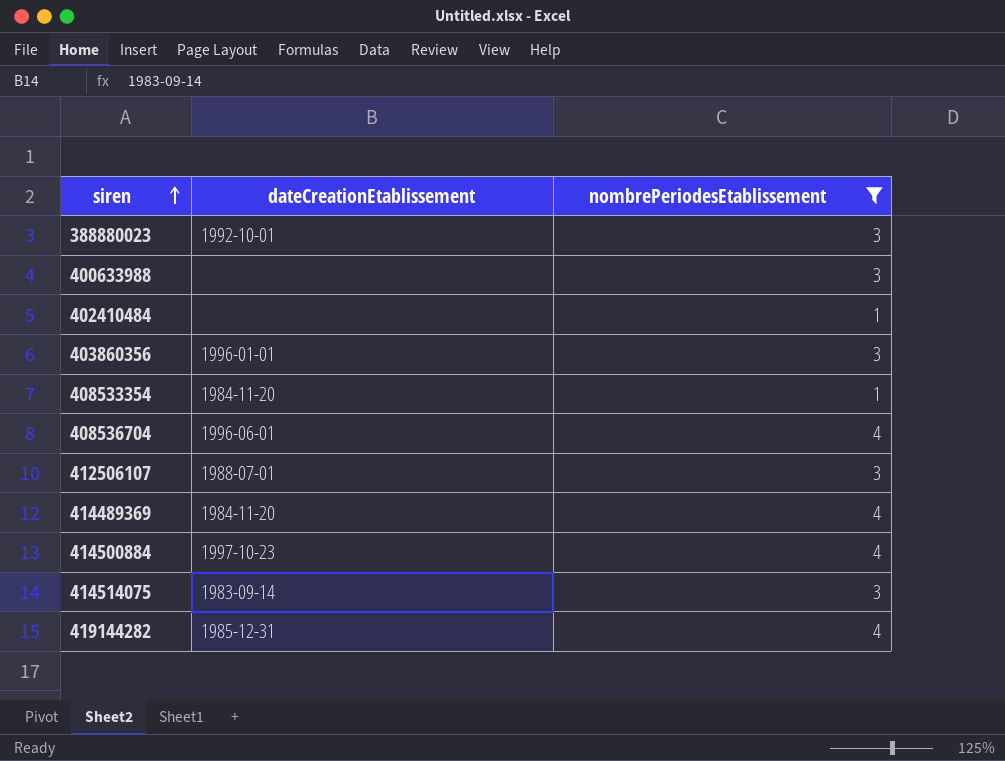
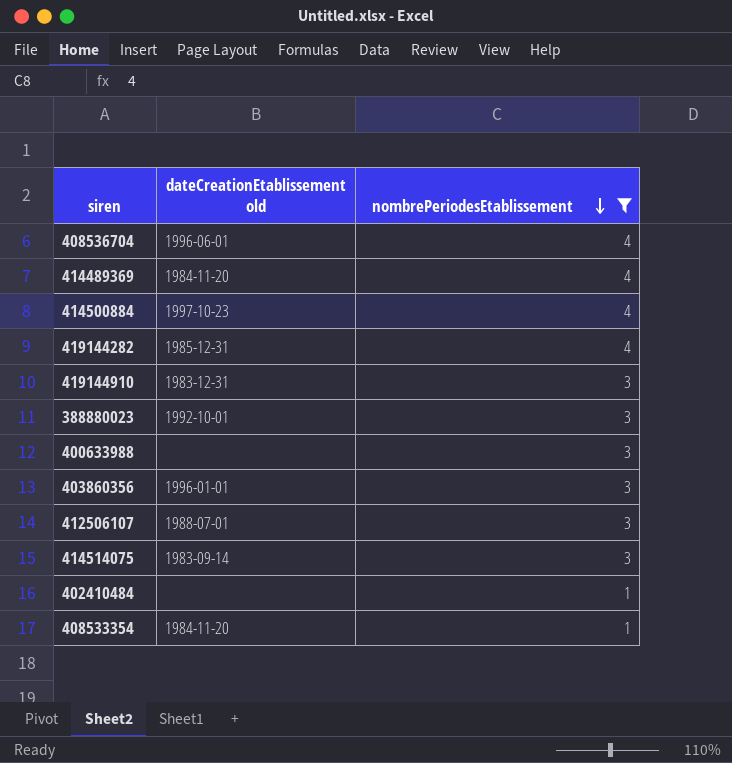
row order: siren ascending -> nombrePeriodesEtablissement descending
column name: dateCreationEtablissement -> dateCreationEtablissement old
row 419144910: none -> 1983-12-31 | 3

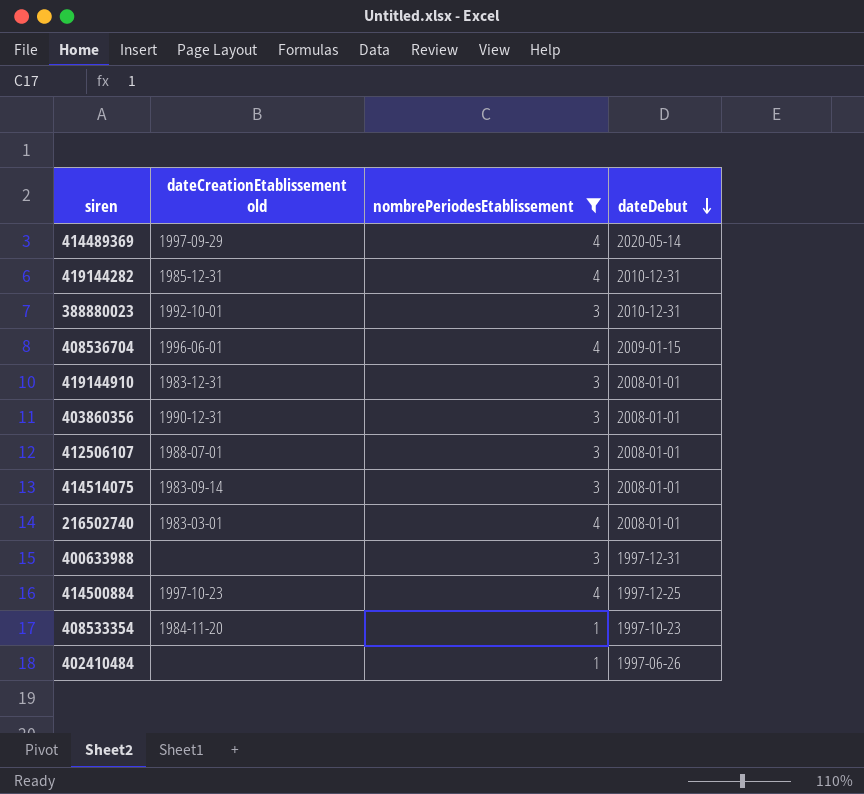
row order: nombrePeriodesEtablissement descending -> dateDebut descending
column dateDebut | position: none -> 4
414489369 | dateCreationEtablissement old: 1984-11-20 -> 1997-09-29
403860356 | dateCreationEtablissement old: 1996-01-01 -> 1990-12-31
row 216502740: none -> 1983-03-01 | 4 | 2008-01-01

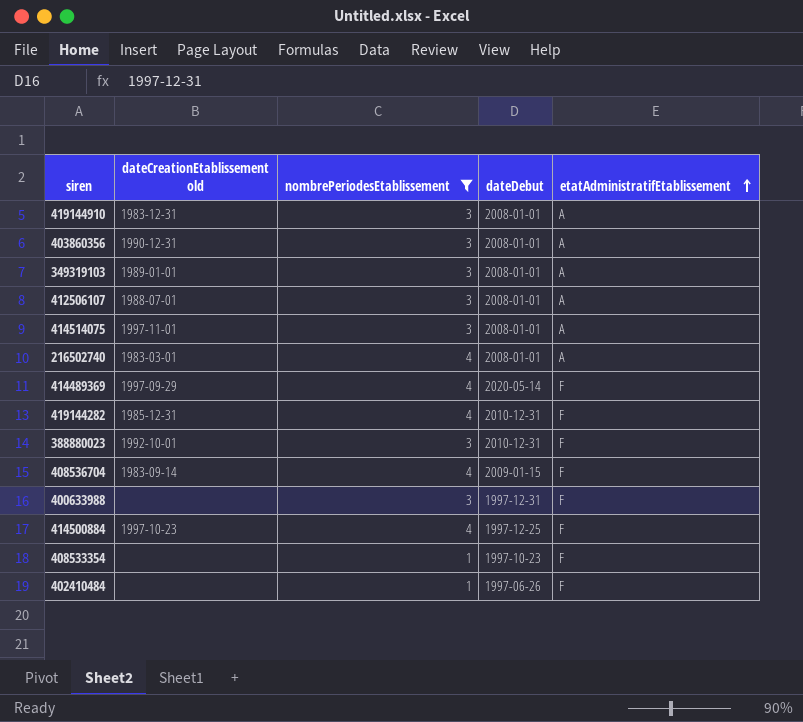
row order: dateDebut descending -> etatAdministratifEtablissement ascending
column etatAdministratifEtablissement | position: none -> 5
row 349319103: none -> 1989-01-01 | 3 | 2008-01-01 | A
414514075 | dateCreationEtablissement old: 1983-09-14 -> 1997-11-01
408536704 | dateCreationEtablissement old: 1996-06-01 -> 1983-09-14
408533354 | dateCreationEtablissement old: 1984-11-20 -> none

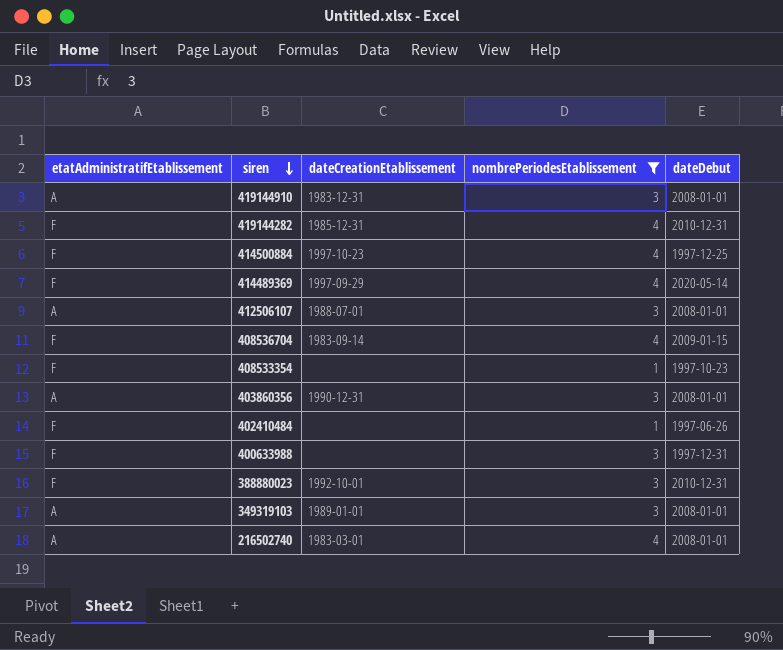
row order: etatAdministratifEtablissement ascending -> siren descending
column etatAdministratifEtablissement | position: 5 -> 1
column name: dateCreationEtablissement old -> dateCreationEtablissement
row 414514075: 1997-11-01 | 3 | 2008-01-01 | A -> none

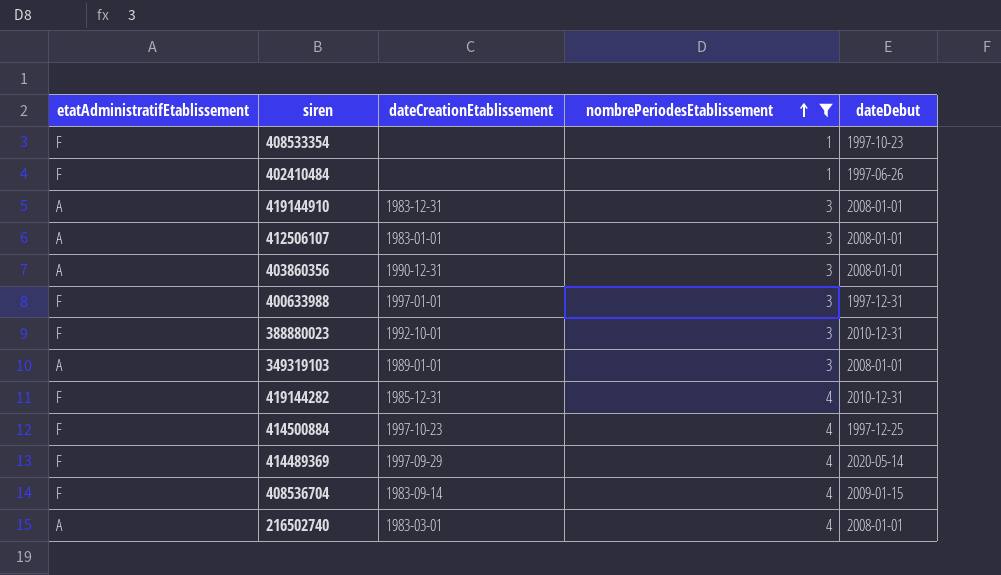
row order: siren descending -> nombrePeriodesEtablissement ascending
412506107 | dateCreationEtablissement: 1988-07-01 -> 1983-01-01
400633988 | dateCreationEtablissement: none -> 1997-01-01

